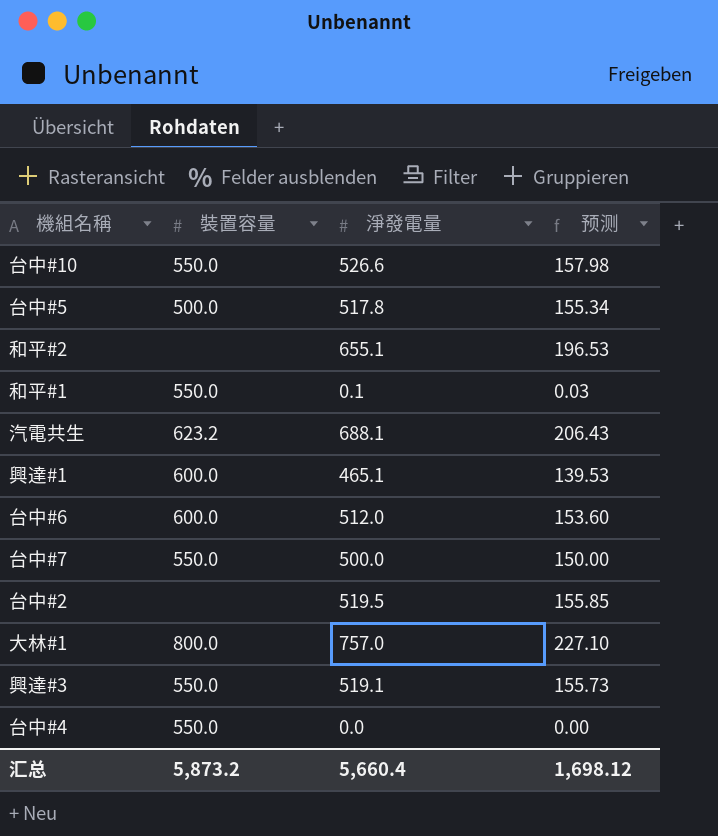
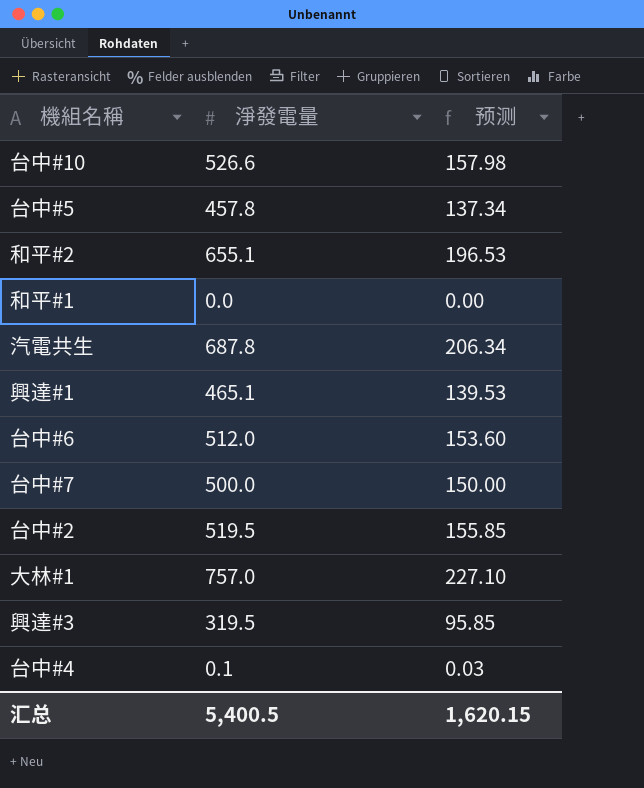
column 裝置容量 | position: 2 -> none
台中#5 | 淨發電量: 517.8 -> 457.8
台中#5 | 预测: 155.34 -> 137.34
和平#1 | 淨發電量: 0.1 -> 0.0
和平#1 | 预测: 0.03 -> 0.00
汽電共生 | 淨發電量: 688.1 -> 687.8
汽電共生 | 预测: 206.43 -> 206.34
興達#3 | 淨發電量: 519.1 -> 319.5
興達#3 | 预测: 155.73 -> 95.85
台中#4 | 淨發電量: 0.0 -> 0.1
台中#4 | 预测: 0.00 -> 0.03
汇总 | 淨發電量: 5,660.4 -> 5,400.5
汇总 | 预测: 1,698.12 -> 1,620.15

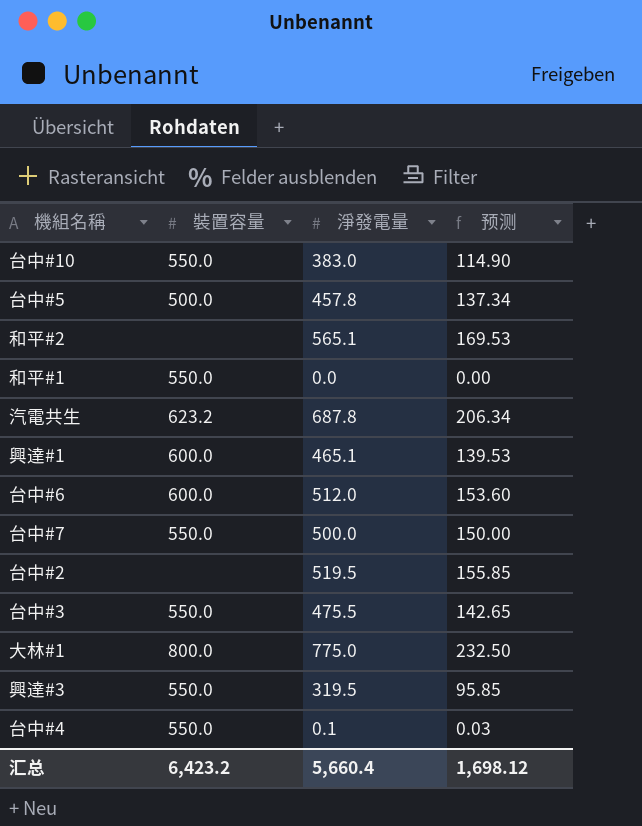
column 裝置容量 | position: none -> 2
台中#10 | 淨發電量: 526.6 -> 383.0
台中#10 | 预测: 157.98 -> 114.90
和平#2 | 淨發電量: 655.1 -> 565.1
和平#2 | 预测: 196.53 -> 169.53
row 台中#3: none -> 550.0 | 475.5 | 142.65
大林#1 | 淨發電量: 757.0 -> 775.0
大林#1 | 预测: 227.10 -> 232.50
汇总 | 淨發電量: 5,400.5 -> 5,660.4
汇总 | 预测: 1,620.15 -> 1,698.12

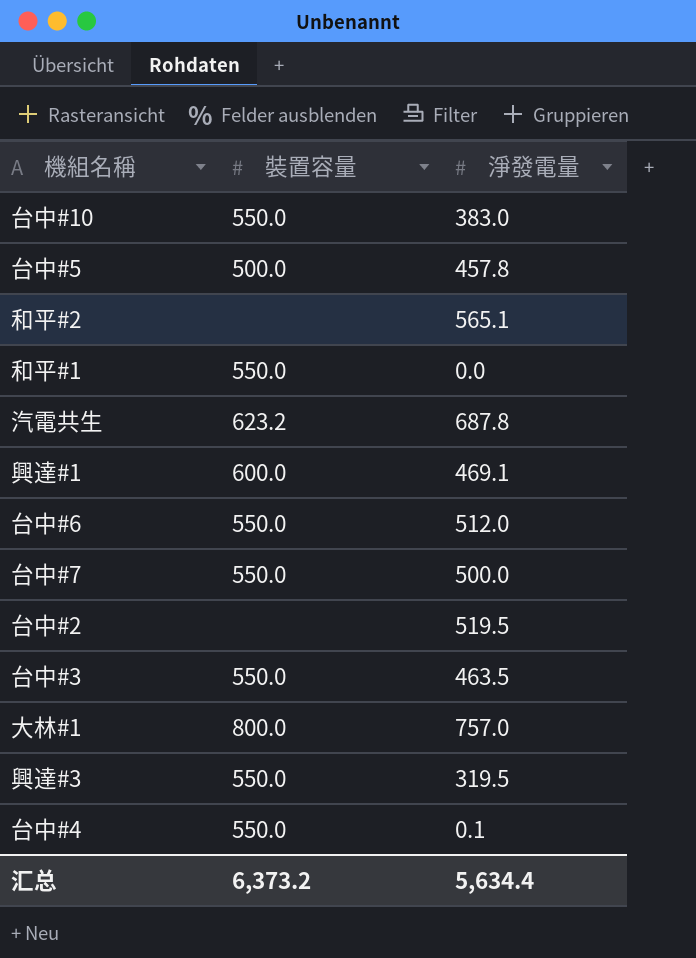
column 预测 | formula: [淨發電量] * 0.3 -> none
興達#1 | 淨發電量: 465.1 -> 469.1
台中#6 | 裝置容量: 600.0 -> 550.0
台中#3 | 淨發電量: 475.5 -> 463.5
大林#1 | 淨發電量: 775.0 -> 757.0
汇总 | 裝置容量: 6,423.2 -> 6,373.2
汇总 | 淨發電量: 5,660.4 -> 5,634.4

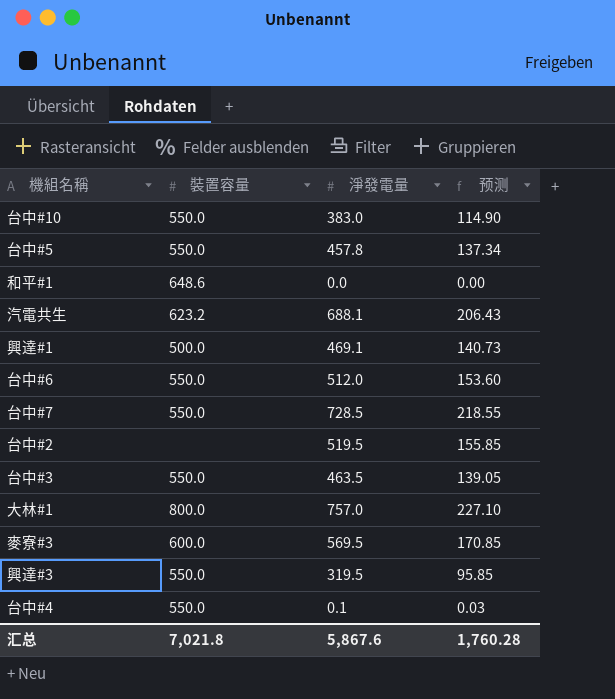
column 预测 | formula: none -> [淨發電量] * 0.3
row 和平#2: none | 565.1 -> none
台中#5 | 裝置容量: 500.0 -> 550.0
和平#1 | 裝置容量: 550.0 -> 648.6
汽電共生 | 淨發電量: 687.8 -> 688.1
興達#1 | 裝置容量: 600.0 -> 500.0
台中#7 | 淨發電量: 500.0 -> 728.5
row 麥寮#3: none -> 600.0 | 569.5 | 170.85
汇总 | 裝置容量: 6,373.2 -> 7,021.8
汇总 | 淨發電量: 5,634.4 -> 5,867.6

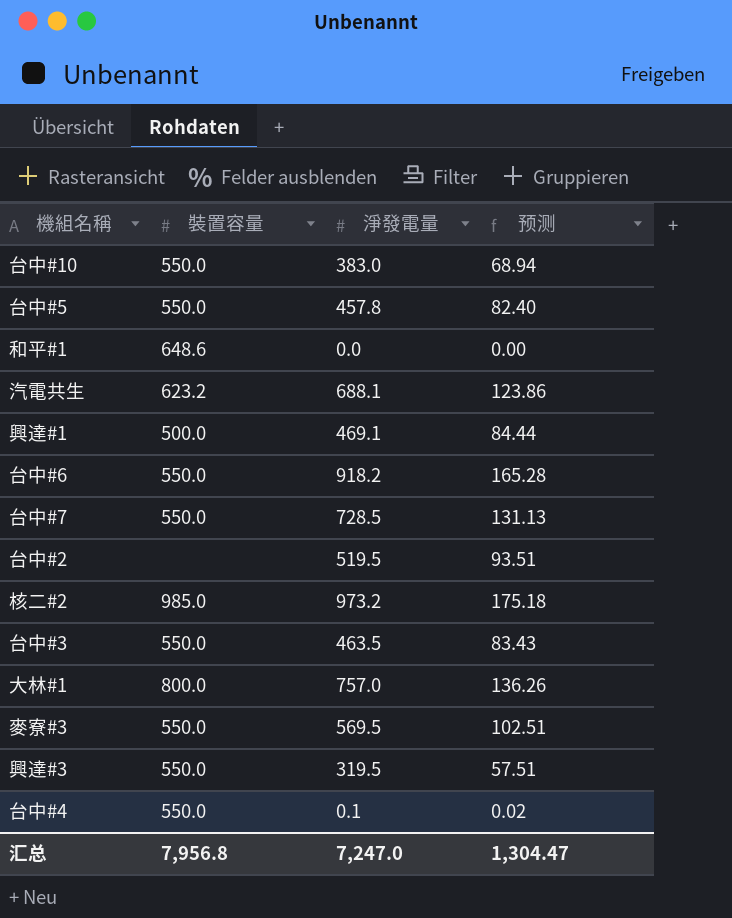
column 预测 | formula: [淨發電量] * 0.3 -> [淨發電量] * 0.18
台中#6 | 淨發電量: 512.0 -> 918.2
row 核二#2: none -> 985.0 | 973.2 | 175.18
麥寮#3 | 裝置容量: 600.0 -> 550.0
汇总 | 裝置容量: 7,021.8 -> 7,956.8
汇总 | 淨發電量: 5,867.6 -> 7,247.0
汇总 | 预测: 1,760.28 -> 1,304.47

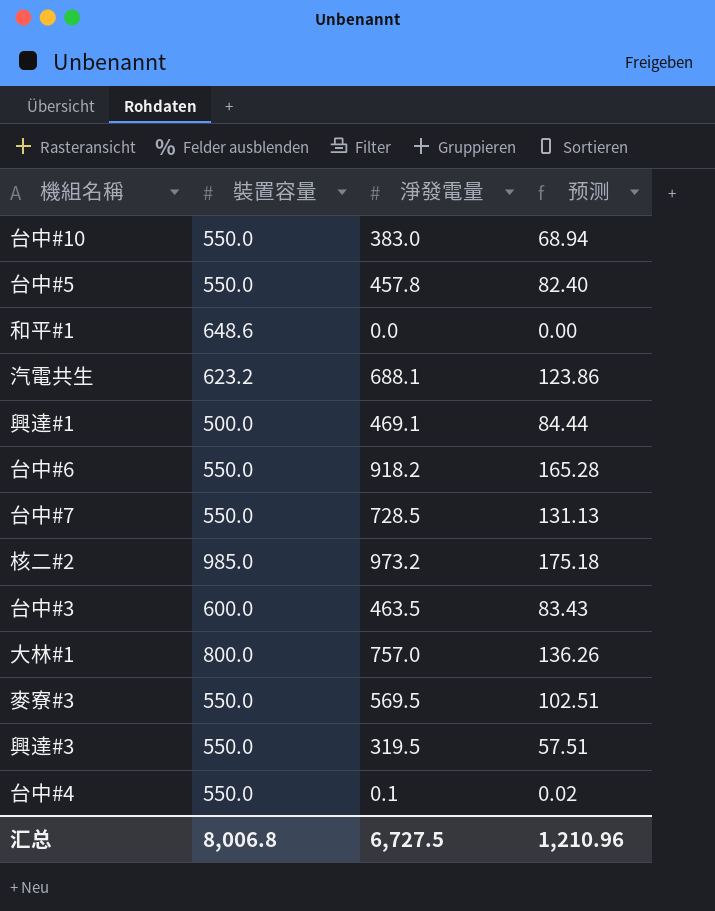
row 台中#2: none | 519.5 | 93.51 -> none
台中#3 | 裝置容量: 550.0 -> 600.0
汇总 | 裝置容量: 7,956.8 -> 8,006.8
汇总 | 淨發電量: 7,247.0 -> 6,727.5
汇总 | 预测: 1,304.47 -> 1,210.96

